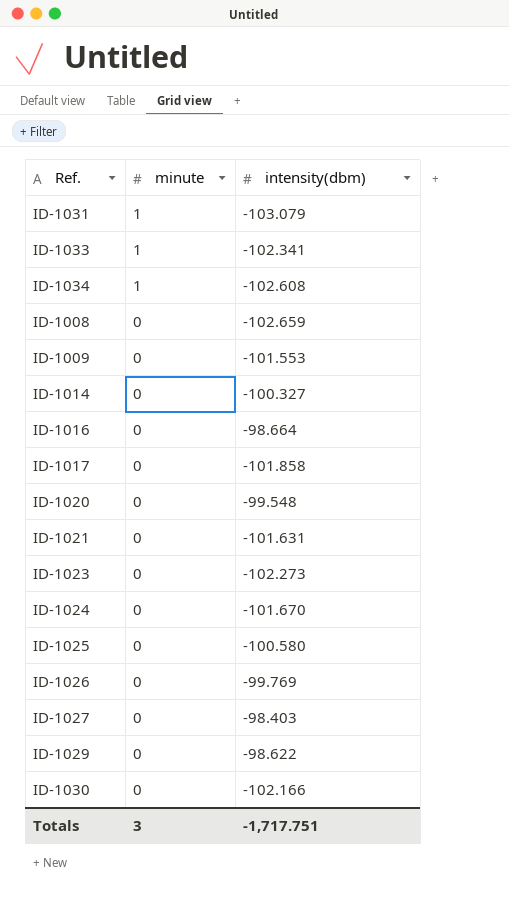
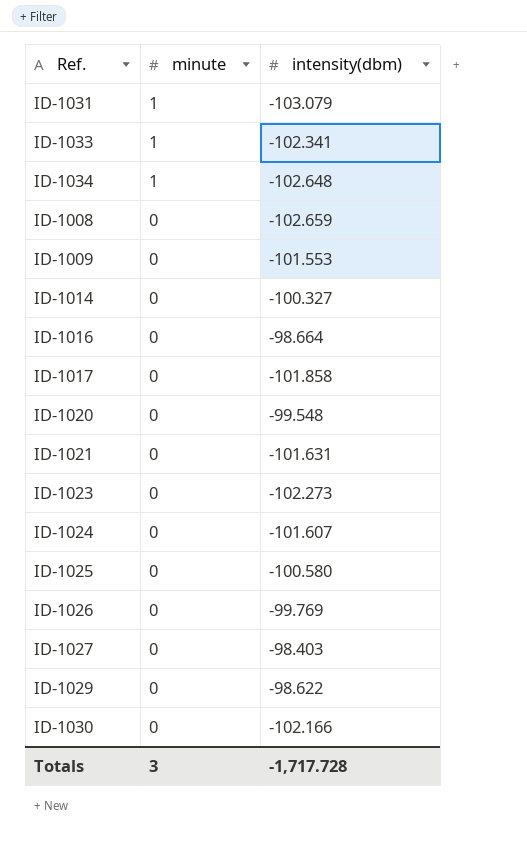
ID-1034 | intensity(dbm): -102.608 -> -102.648
ID-1024 | intensity(dbm): -101.670 -> -101.607
Totals | intensity(dbm): -1,717.751 -> -1,717.728

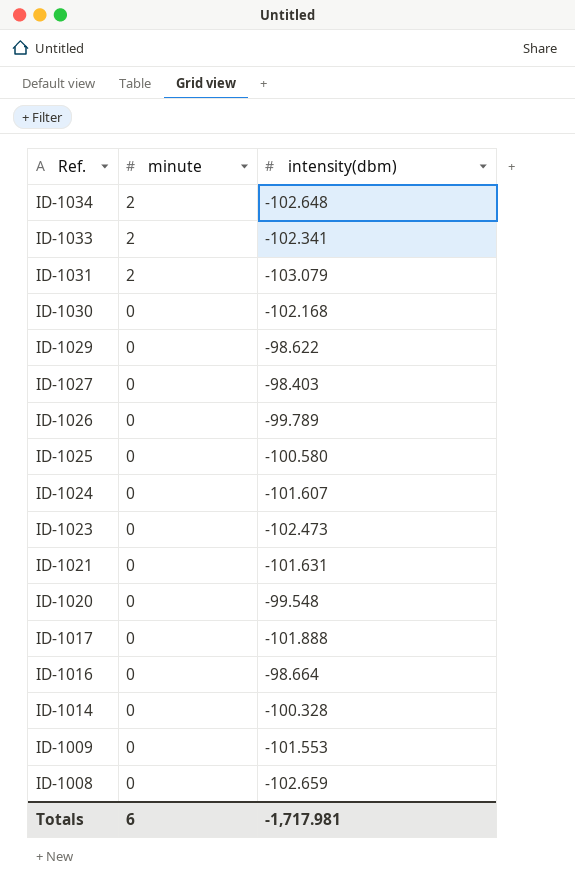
row order: minute descending -> Ref. descending
ID-1034 | minute: 1 -> 2
ID-1033 | minute: 1 -> 2
ID-1031 | minute: 1 -> 2
ID-1030 | intensity(dbm): -102.166 -> -102.168
ID-1026 | intensity(dbm): -99.769 -> -99.789
ID-1023 | intensity(dbm): -102.273 -> -102.473
ID-1017 | intensity(dbm): -101.858 -> -101.888
ID-1014 | intensity(dbm): -100.327 -> -100.328
Totals | minute: 3 -> 6
Totals | intensity(dbm): -1,717.728 -> -1,717.981

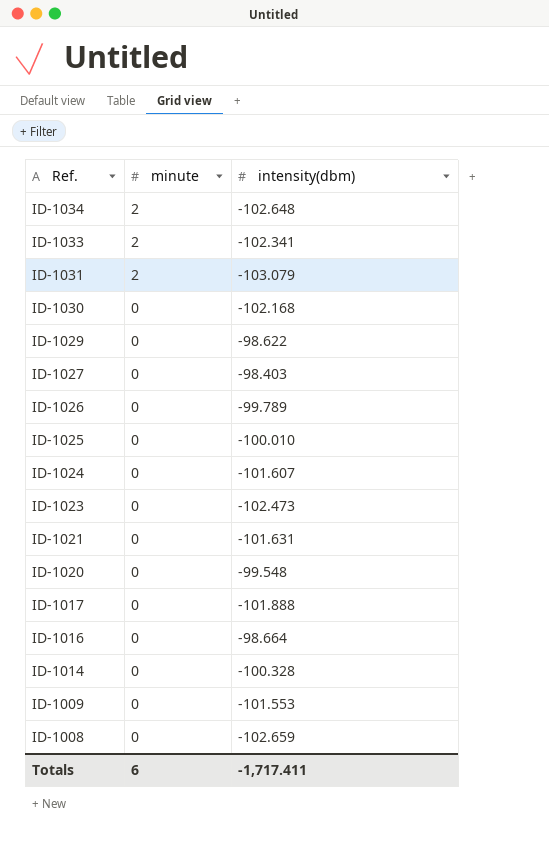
ID-1025 | intensity(dbm): -100.580 -> -100.010
Totals | intensity(dbm): -1,717.981 -> -1,717.411

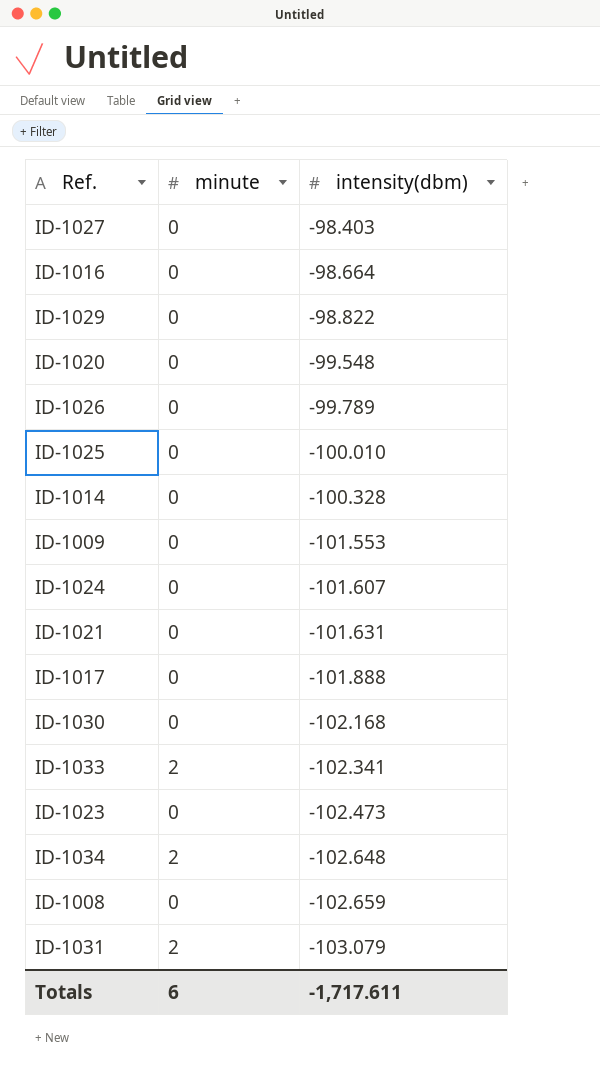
row order: Ref. descending -> intensity(dbm) descending
ID-1029 | intensity(dbm): -98.622 -> -98.822
Totals | intensity(dbm): -1,717.411 -> -1,717.611

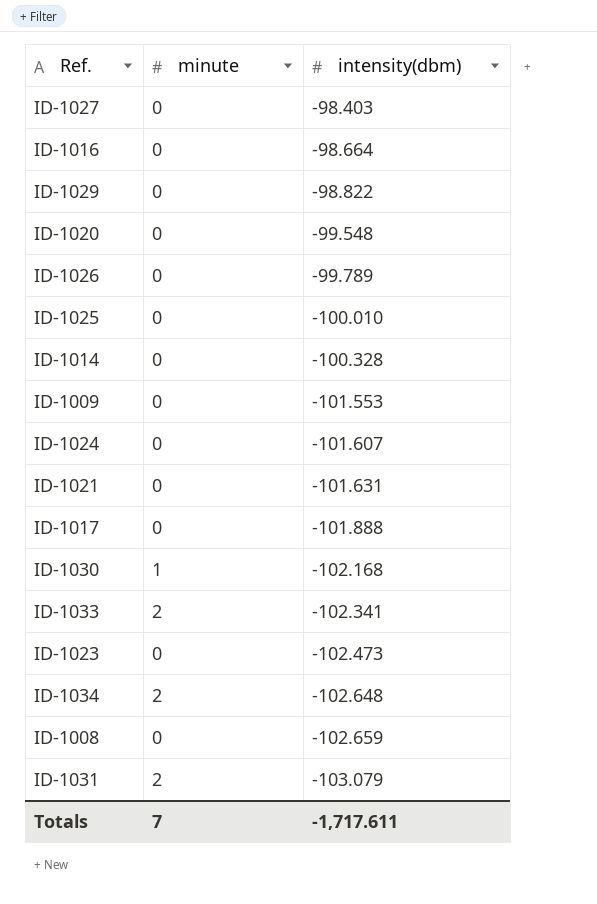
ID-1030 | minute: 0 -> 1
Totals | minute: 6 -> 7

